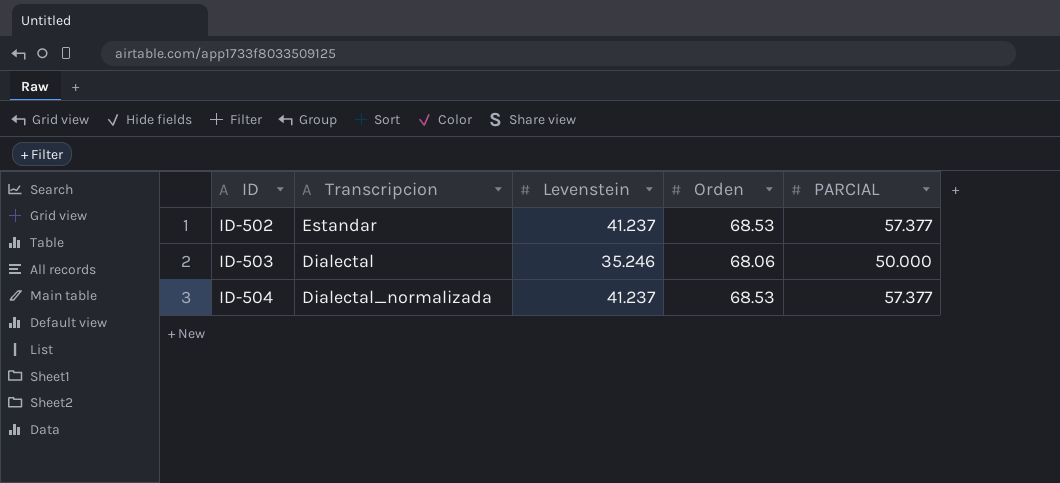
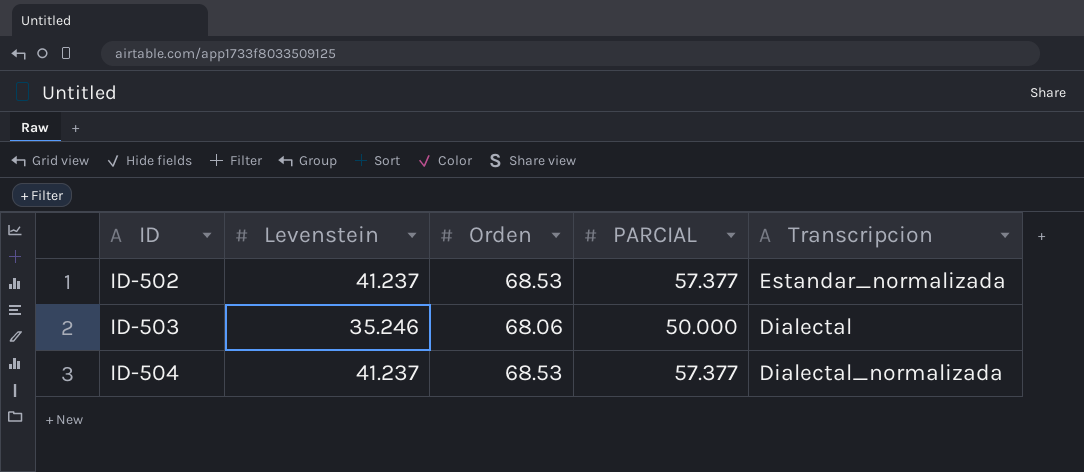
column Transcripcion | position: 2 -> 5
ID-502 | Transcripcion: Estandar -> Estandar_normalizada

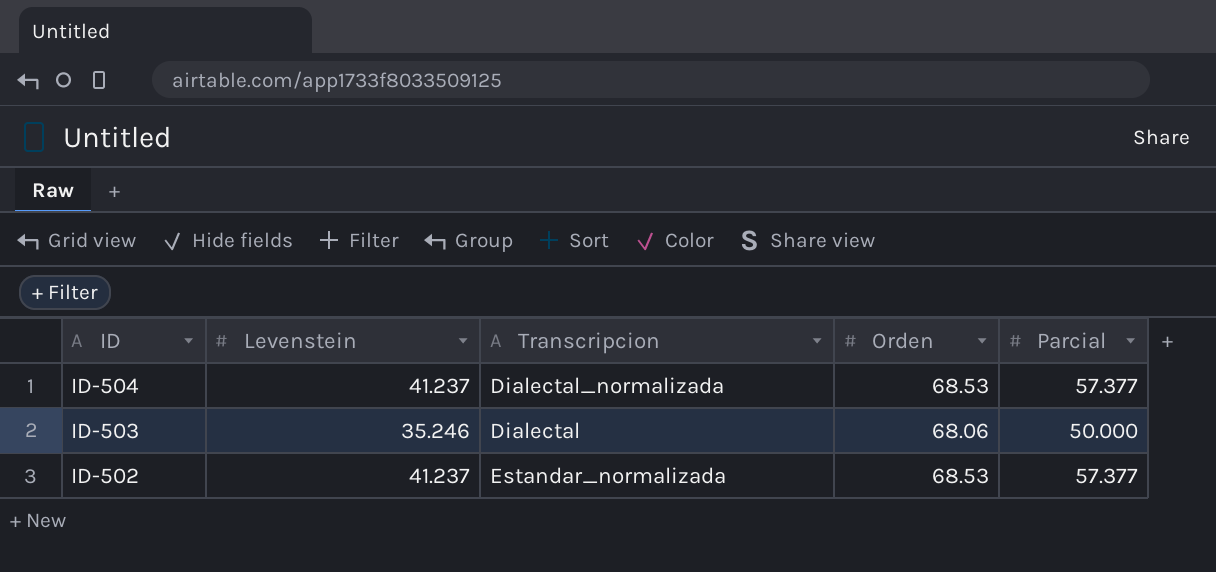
row order: ID ascending -> ID descending
column Transcripcion | position: 5 -> 3
column name: PARCIAL -> Parcial

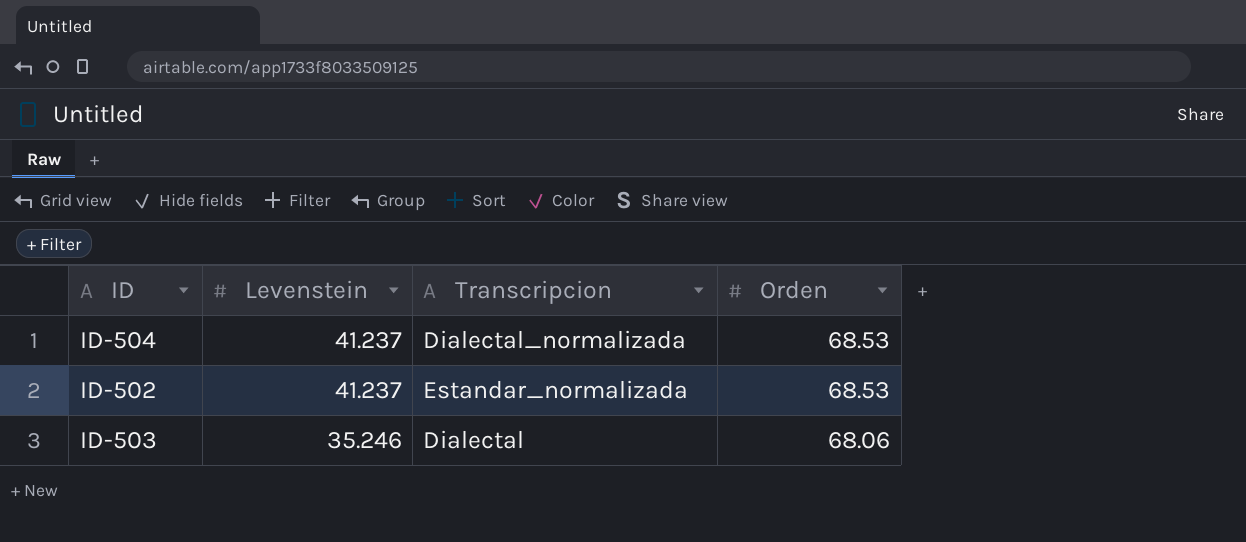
row order: ID descending -> Levenstein descending
column Parcial | position: 5 -> none

